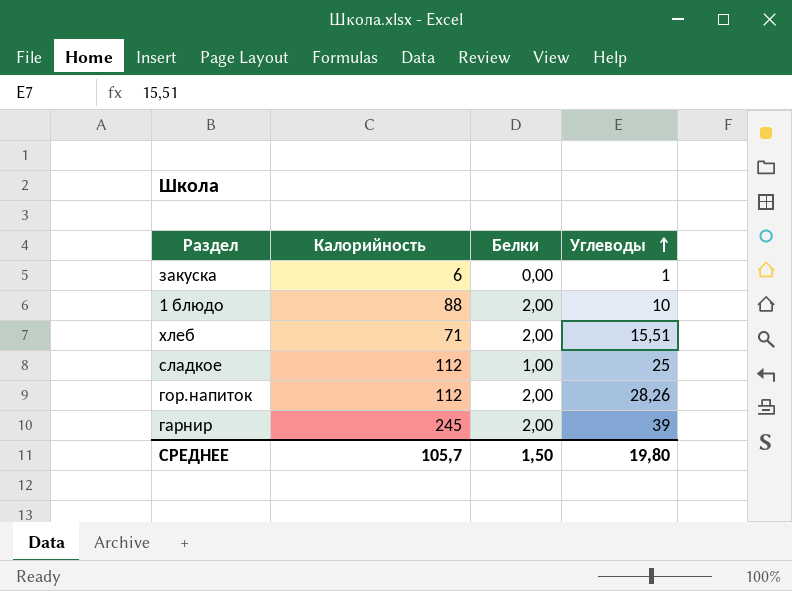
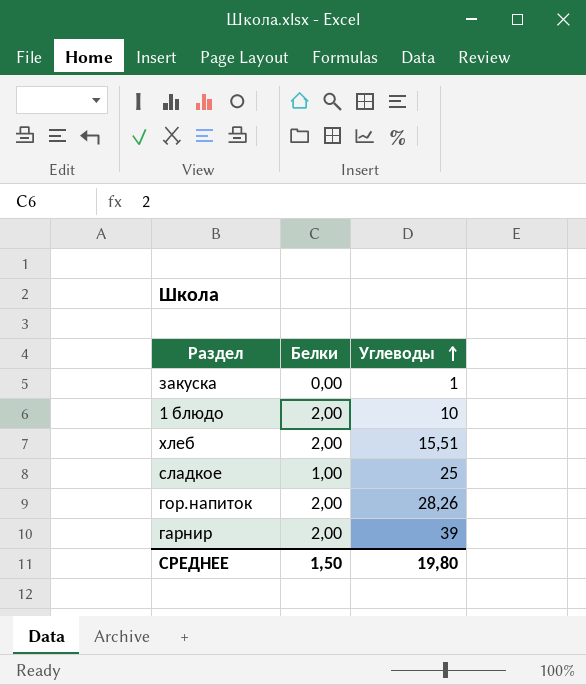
column Калорийность | position: 2 -> none

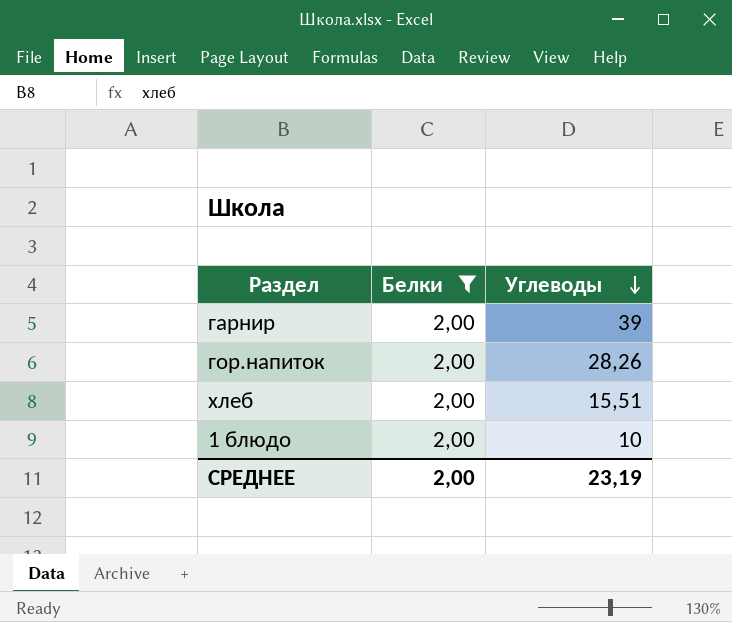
filter: none -> Белки = 2,00
row order: Углеводы ascending -> Углеводы descending
СРЕДНЕЕ | Белки: 1,50 -> 2,00
СРЕДНЕЕ | Углеводы: 19,80 -> 23,19

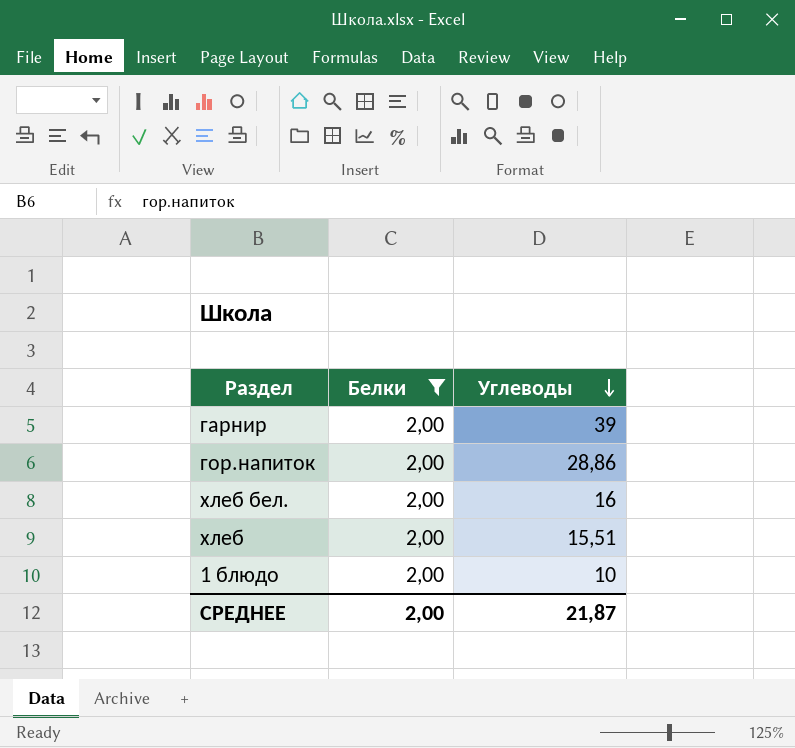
гор.напиток | Углеводы: 28,26 -> 28,86
row хлеб бел.: none -> 2,00 | 16
СРЕДНЕЕ | Углеводы: 23,19 -> 21,87

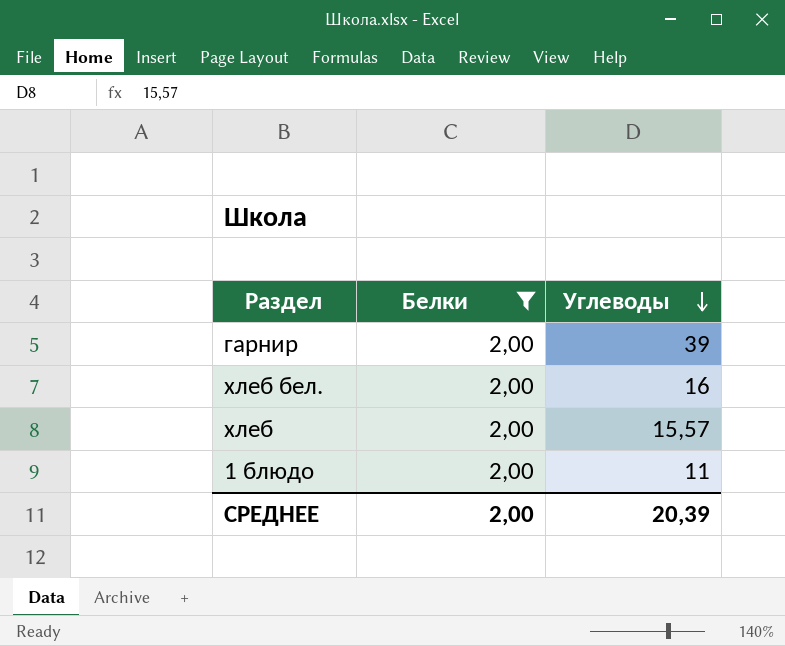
row гор.напиток: 2,00 | 28,86 -> none
хлеб | Углеводы: 15,51 -> 15,57
1 блюдо | Углеводы: 10 -> 11
СРЕДНЕЕ | Углеводы: 21,87 -> 20,39

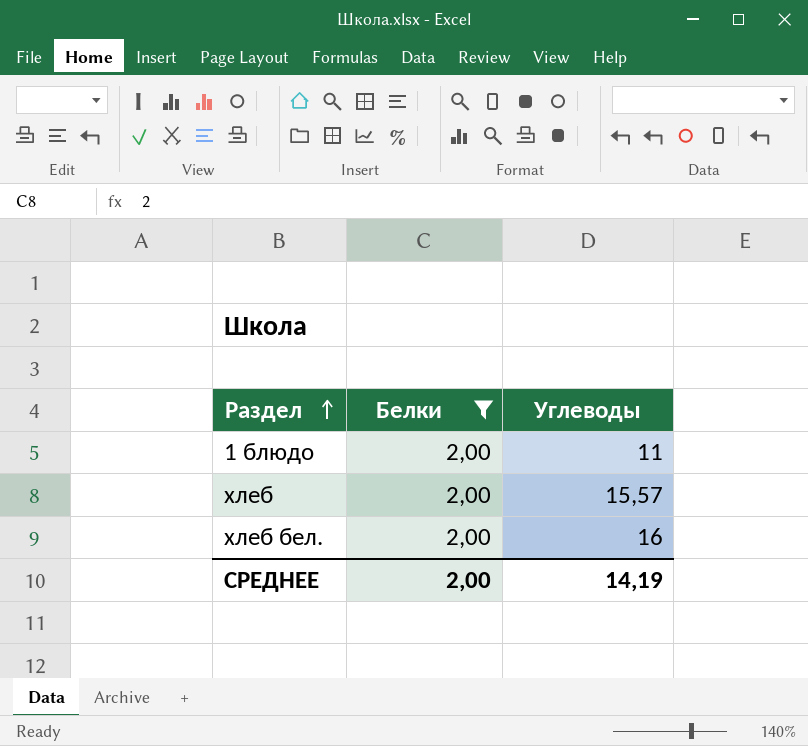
row order: Углеводы descending -> Раздел ascending
row гарнир: 2,00 | 39 -> none
СРЕДНЕЕ | Углеводы: 20,39 -> 14,19

